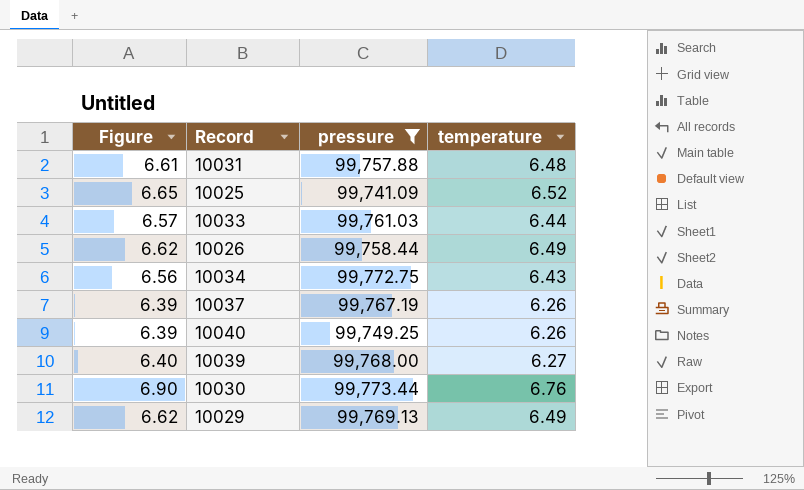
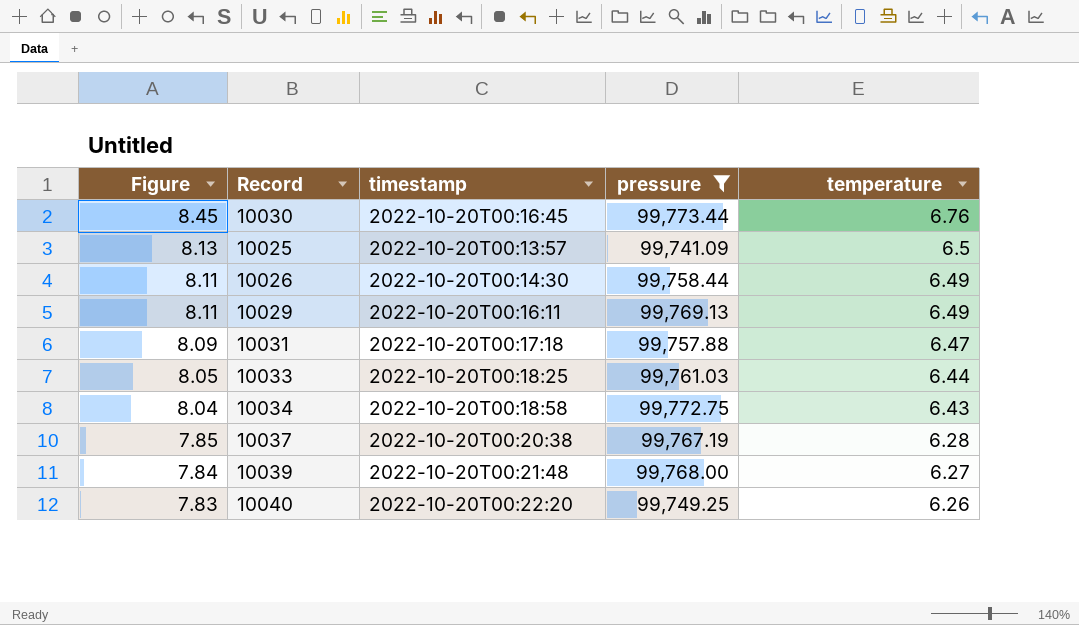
row order: none -> Figure descending
column Figure | formula: [temperature] * 1.02 -> [temperature] * 1.25
column timestamp | position: none -> 3
10025 | temperature: 6.52 -> 6.5
10031 | temperature: 6.48 -> 6.47
10037 | temperature: 6.26 -> 6.28

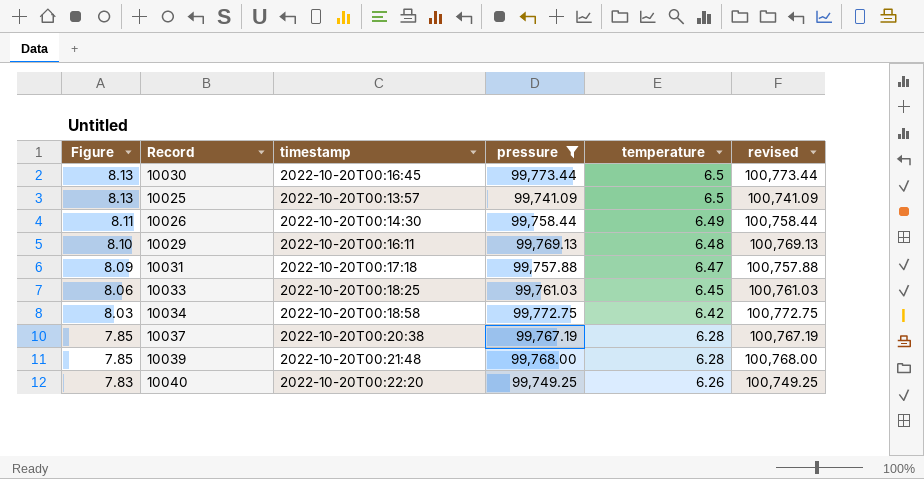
column revised | formula: none -> [pressure] + 1000
10030 | Figure: 8.45 -> 8.13
10030 | temperature: 6.76 -> 6.5
10029 | Figure: 8.11 -> 8.10
10029 | temperature: 6.49 -> 6.48
10033 | Figure: 8.05 -> 8.06
10033 | temperature: 6.44 -> 6.45
10034 | Figure: 8.04 -> 8.03
10034 | temperature: 6.43 -> 6.42
10039 | Figure: 7.84 -> 7.85
10039 | temperature: 6.27 -> 6.28

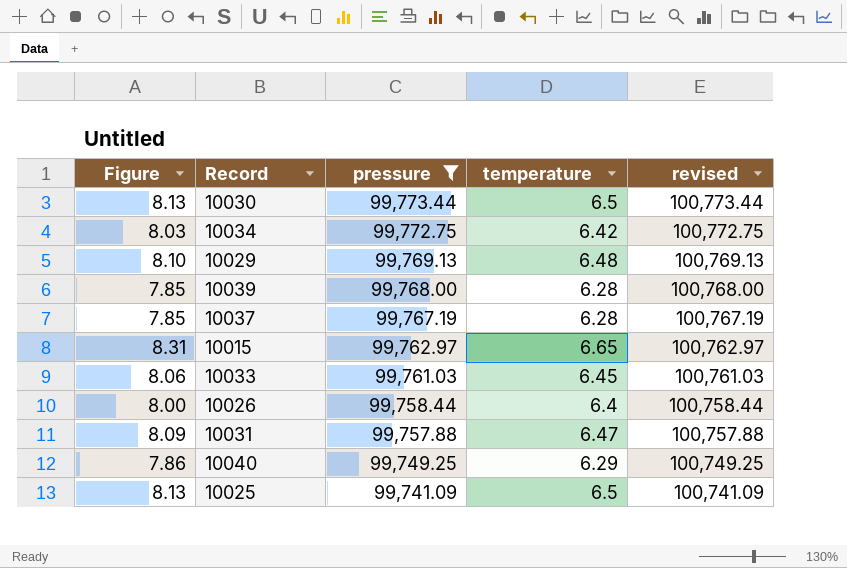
row order: Figure descending -> pressure descending
column timestamp | position: 3 -> none
row 10015: none -> 8.31 | 99,762.97 | 6.65 | 100,762.97
10026 | Figure: 8.11 -> 8.00
10026 | temperature: 6.49 -> 6.4
10040 | Figure: 7.83 -> 7.86
10040 | temperature: 6.26 -> 6.29

